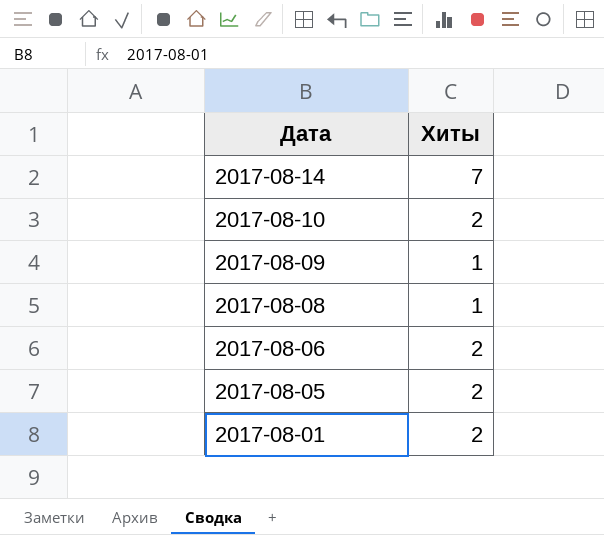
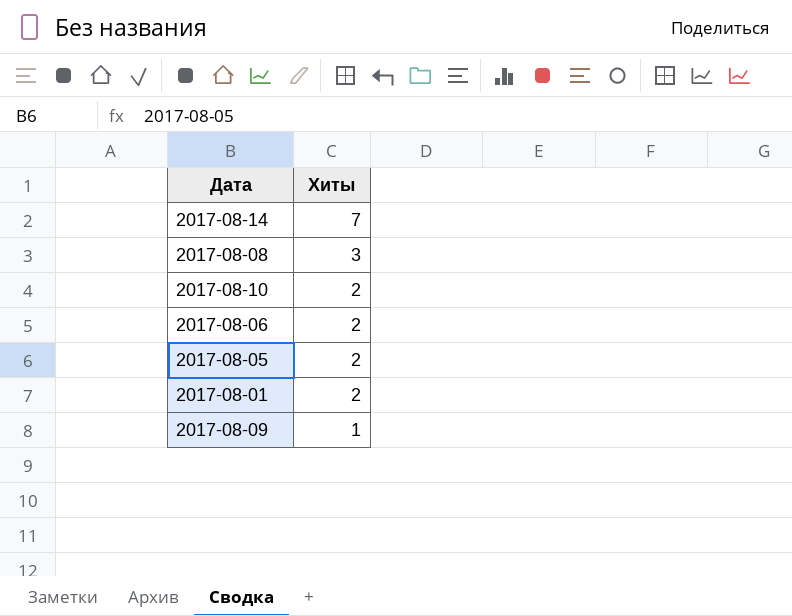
row order: Дата descending -> Хиты descending
2017-08-08 | Хиты: 1 -> 3

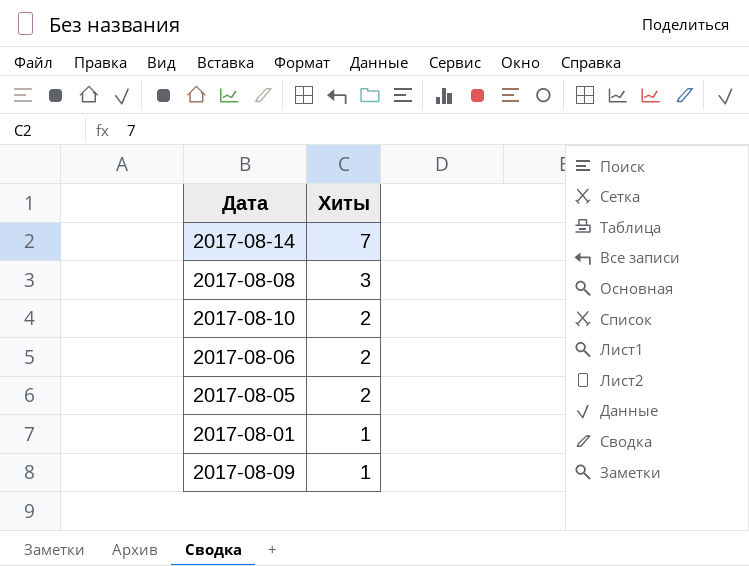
2017-08-01 | Хиты: 2 -> 1

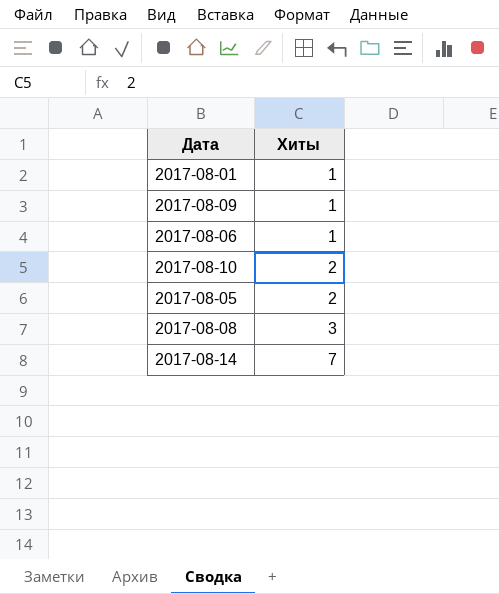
row order: Хиты descending -> Хиты ascending
2017-08-06 | Хиты: 2 -> 1

